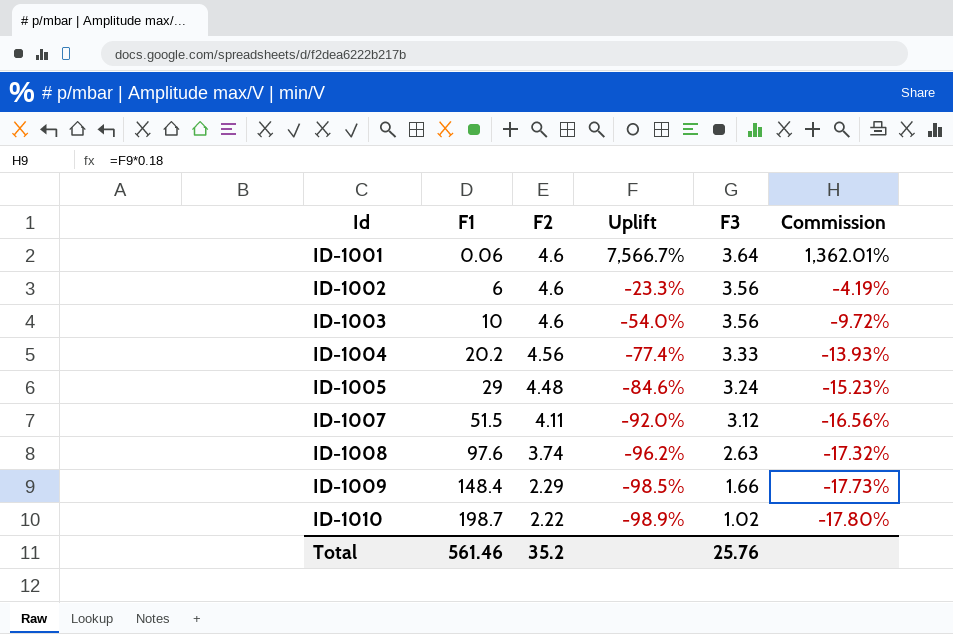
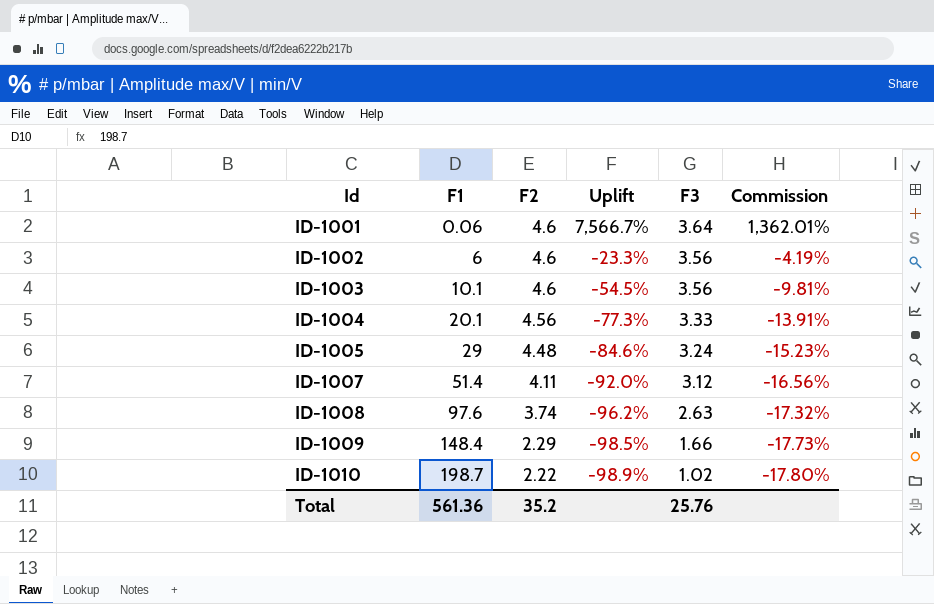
ID-1003 | F1: 10 -> 10.1
ID-1003 | Uplift: -54.0% -> -54.5%
ID-1003 | Commission: -9.72% -> -9.81%
ID-1004 | F1: 20.2 -> 20.1
ID-1004 | Uplift: -77.4% -> -77.3%
ID-1004 | Commission: -13.93% -> -13.91%
ID-1007 | F1: 51.5 -> 51.4
Total | F1: 561.46 -> 561.36

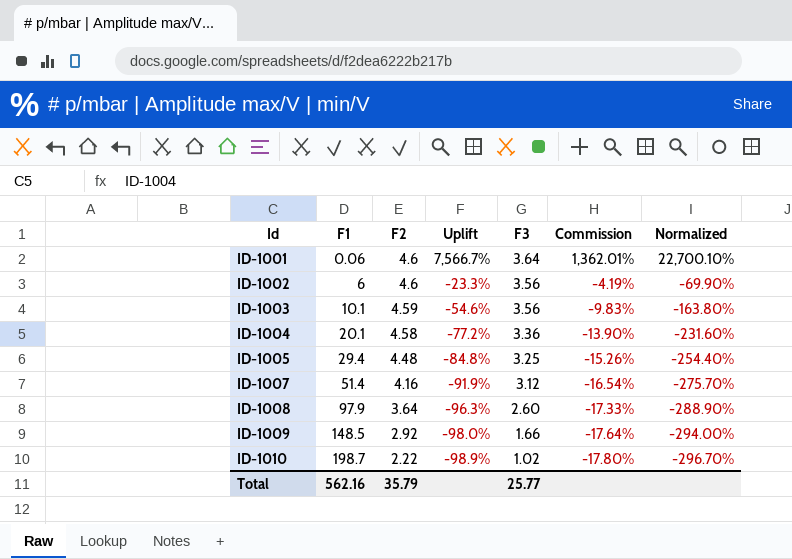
column Normalized | formula: none -> [Uplift] * 3
ID-1003 | F2: 4.6 -> 4.59
ID-1003 | Uplift: -54.5% -> -54.6%
ID-1003 | Commission: -9.81% -> -9.83%
ID-1004 | F2: 4.56 -> 4.58
ID-1004 | Uplift: -77.3% -> -77.2%
ID-1004 | F3: 3.33 -> 3.36
ID-1004 | Commission: -13.91% -> -13.90%
ID-1005 | F1: 29 -> 29.4
ID-1005 | Uplift: -84.6% -> -84.8%
ID-1005 | F3: 3.24 -> 3.25
ID-1005 | Commission: -15.23% -> -15.26%
ID-1007 | F2: 4.11 -> 4.16
ID-1007 | Uplift: -92.0% -> -91.9%
ID-1007 | Commission: -16.56% -> -16.54%
ID-1008 | F1: 97.6 -> 97.9
ID-1008 | F2: 3.74 -> 3.64
ID-1008 | Uplift: -96.2% -> -96.3%
ID-1008 | F3: 2.63 -> 2.60
ID-1008 | Commission: -17.32% -> -17.33%
ID-1009 | F1: 148.4 -> 148.5
ID-1009 | F2: 2.29 -> 2.92
ID-1009 | Uplift: -98.5% -> -98.0%
ID-1009 | Commission: -17.73% -> -17.64%
Total | F1: 561.36 -> 562.16
Total | F2: 35.2 -> 35.79
Total | F3: 25.76 -> 25.77

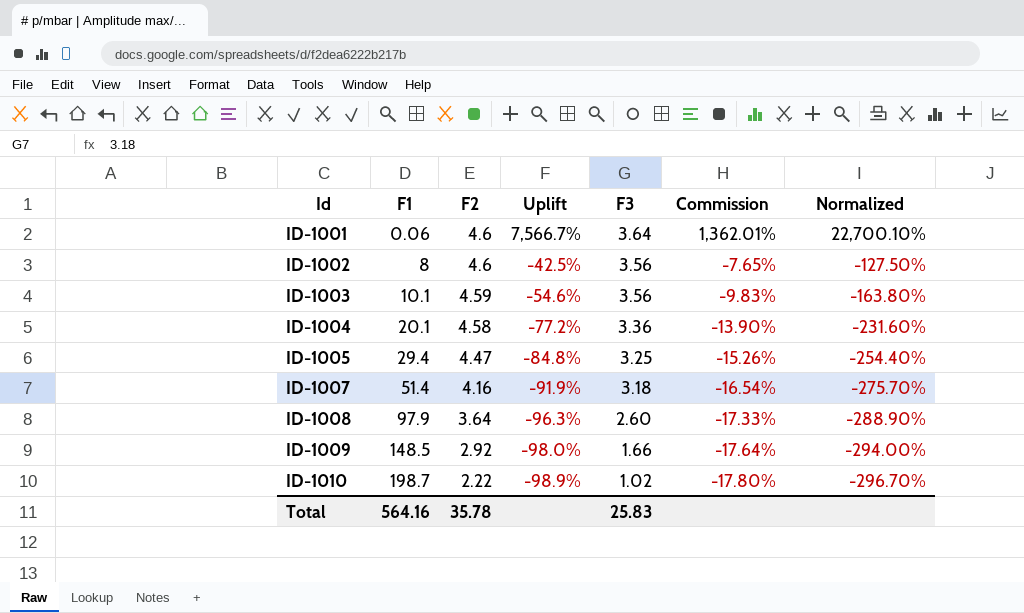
ID-1002 | F1: 6 -> 8
ID-1002 | Uplift: -23.3% -> -42.5%
ID-1002 | Commission: -4.19% -> -7.65%
ID-1002 | Normalized: -69.90% -> -127.50%
ID-1005 | F2: 4.48 -> 4.47
ID-1007 | F3: 3.12 -> 3.18
Total | F1: 562.16 -> 564.16
Total | F2: 35.79 -> 35.78
Total | F3: 25.77 -> 25.83

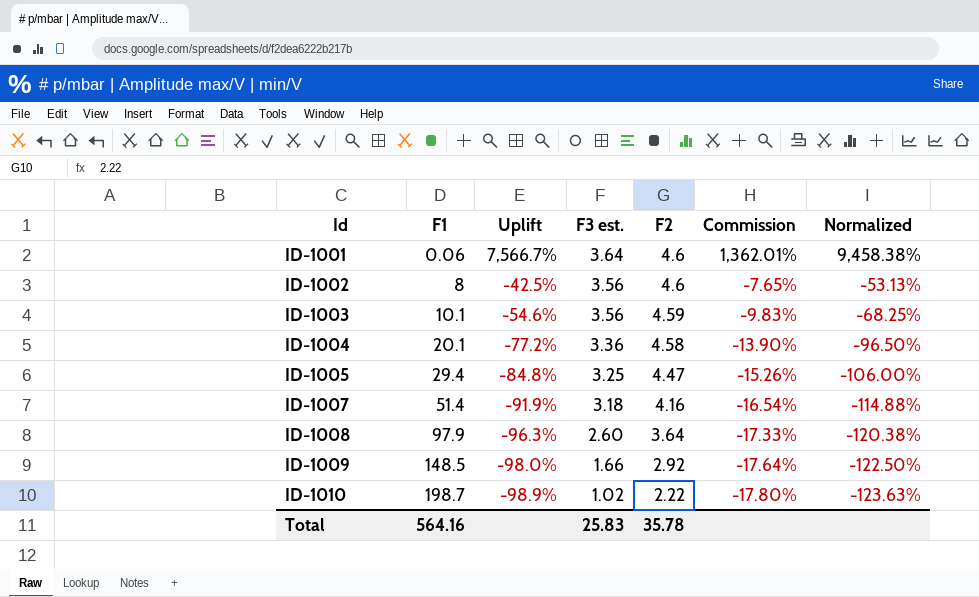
column name: F3 -> F3 est.
column F2 | position: 3 -> 5
column Normalized | formula: [Uplift] * 3 -> [Uplift] * 1.25

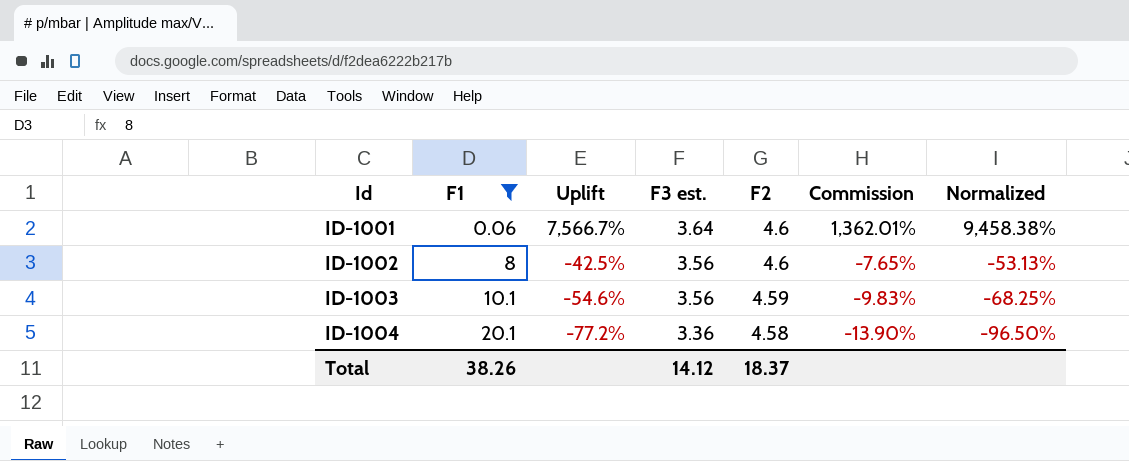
filter: none -> F1 <= 20.1
Total | F1: 564.16 -> 38.26
Total | F3 est.: 25.83 -> 14.12
Total | F2: 35.78 -> 18.37

